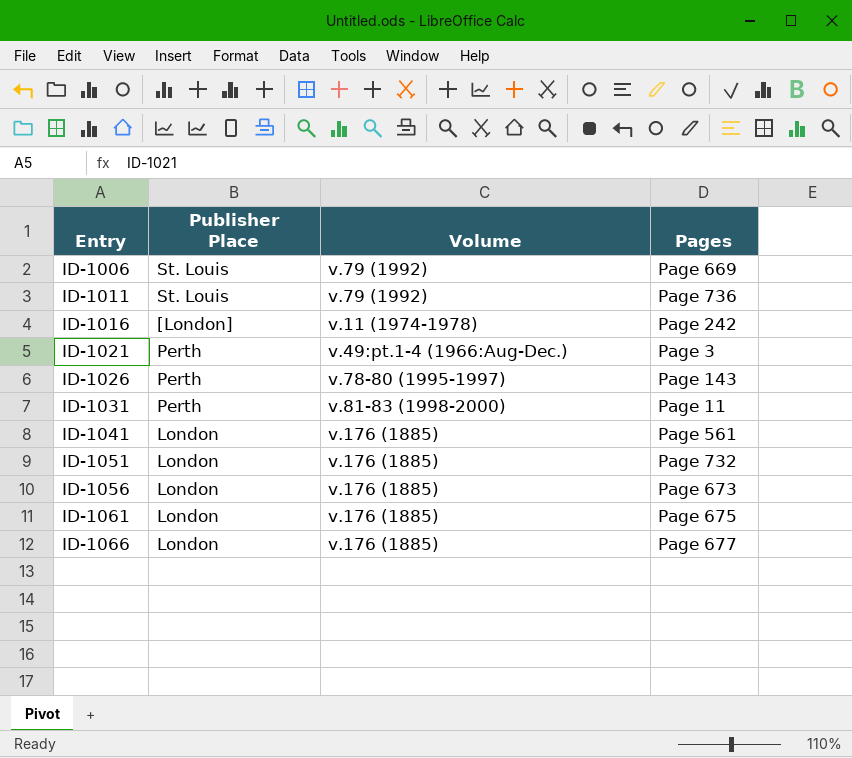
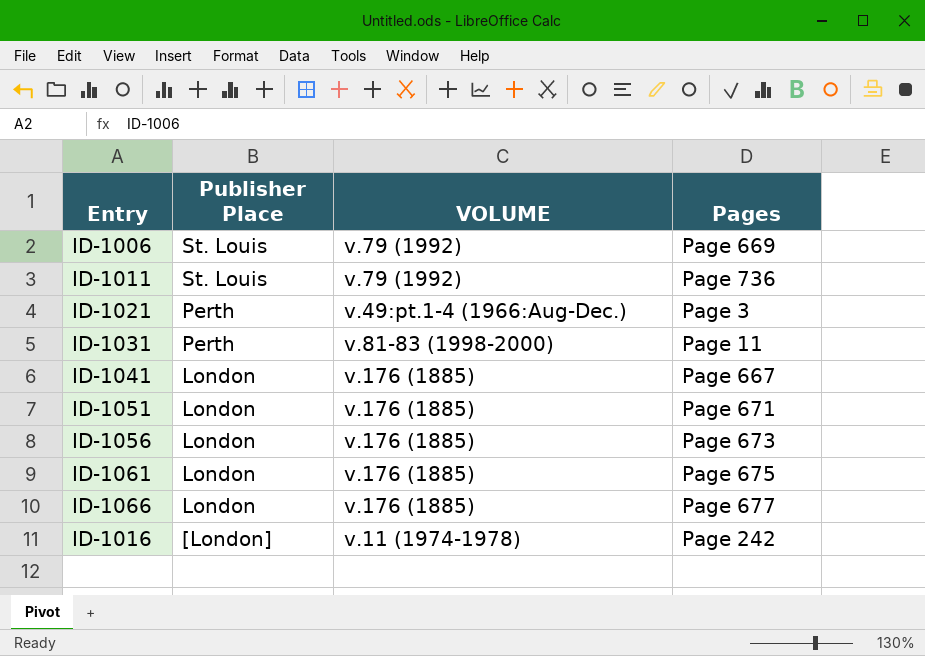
row order: Entry ascending -> Publisher Place descending
column name: Volume -> VOLUME
row ID-1026: Perth | v.78-80 (1995-1997) | Page 143 -> none
ID-1041 | Pages: Page 561 -> Page 667
ID-1051 | Pages: Page 732 -> Page 671

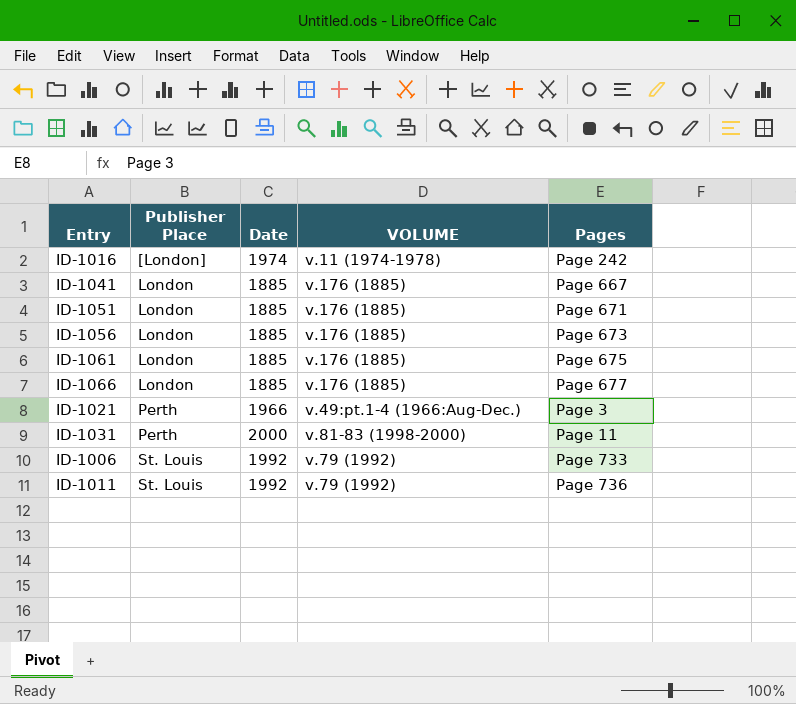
row order: Publisher Place descending -> Publisher Place ascending
column Date | position: none -> 3
ID-1006 | Pages: Page 669 -> Page 733

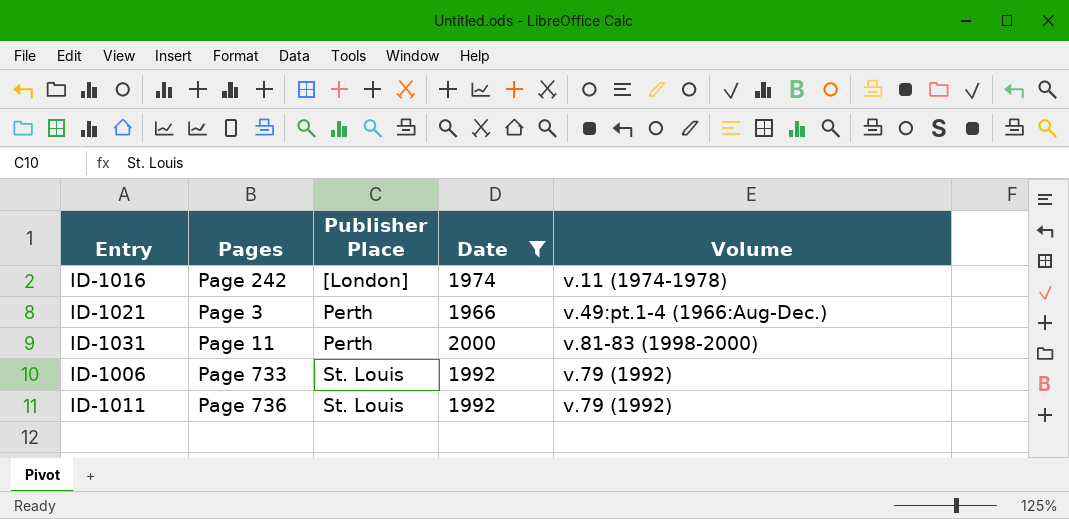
filter: none -> Date != 1885
column Pages | position: 5 -> 2
column name: VOLUME -> Volume

